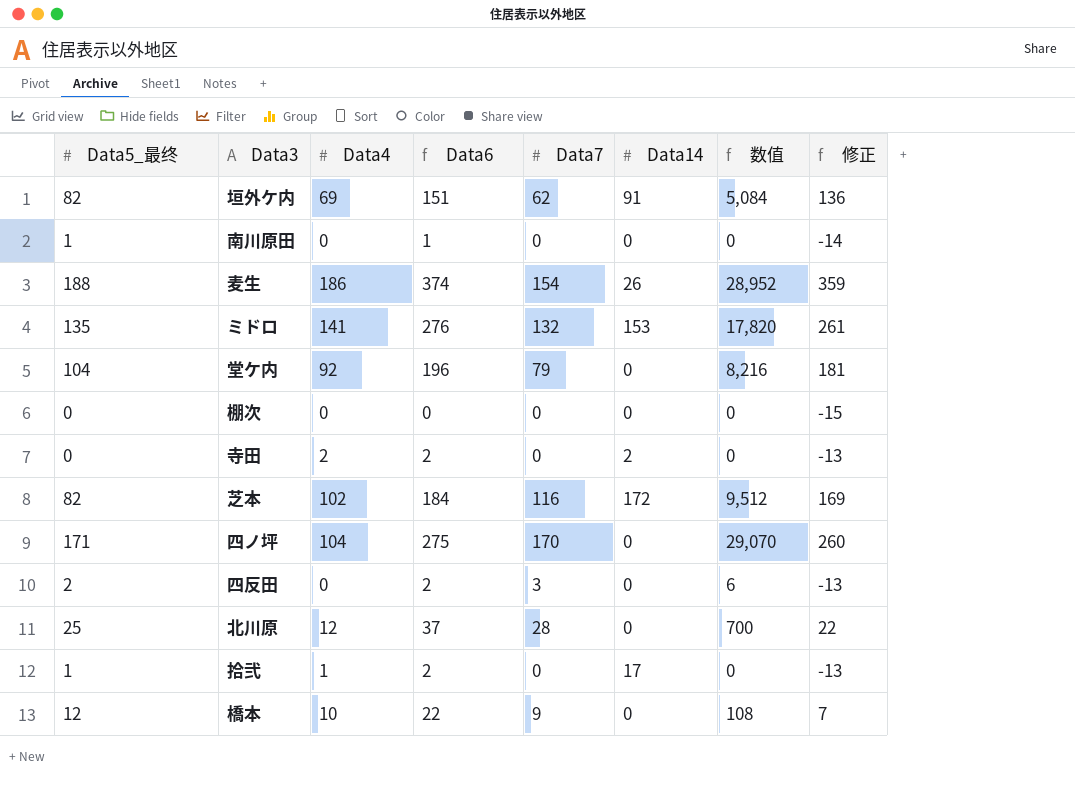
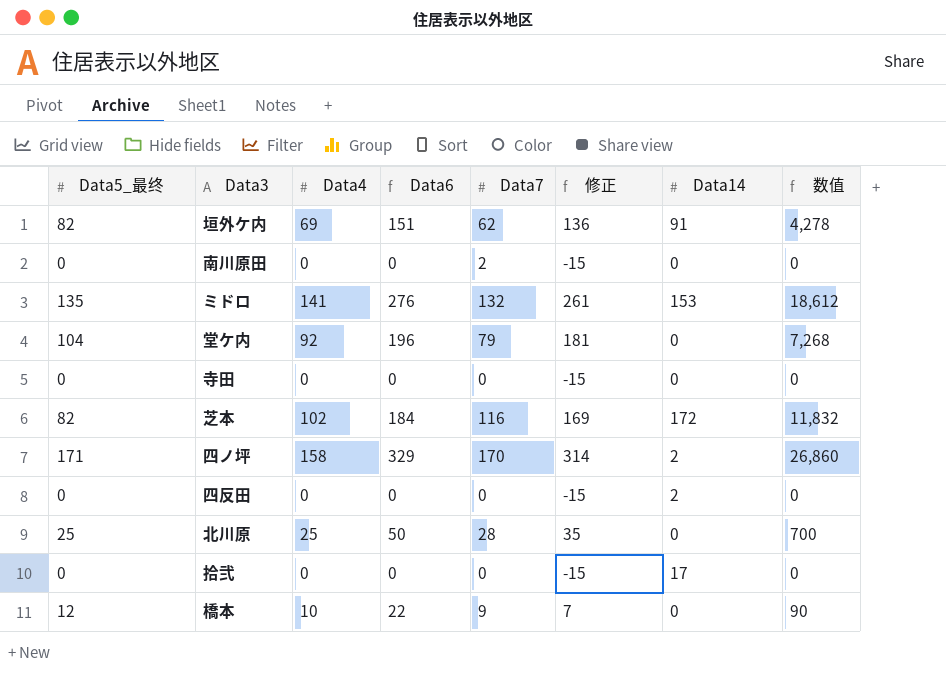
column 修正 | position: 8 -> 6
column 数值 | formula: [Data5_最终] * [Data7] -> [Data4] * [Data7]
row 麦生: 188 | 186 | 374 | 154 | 26 | 28,952 | 359 -> none
row 棚次: 0 | 0 | 0 | 0 | 0 | 0 | -15 -> none
南川原田 | Data5_最终: 1 -> 0
南川原田 | Data6: 1 -> 0
南川原田 | Data7: 0 -> 2
南川原田 | 修正: -14 -> -15
寺田 | Data4: 2 -> 0
寺田 | Data6: 2 -> 0
寺田 | 修正: -13 -> -15
寺田 | Data14: 2 -> 0
四ノ坪 | Data4: 104 -> 158
四ノ坪 | Data6: 275 -> 329
四ノ坪 | 修正: 260 -> 314
四ノ坪 | Data14: 0 -> 2
四反田 | Data5_最终: 2 -> 0
四反田 | Data6: 2 -> 0
四反田 | Data7: 3 -> 0
四反田 | 修正: -13 -> -15
四反田 | Data14: 0 -> 2
北川原 | Data4: 12 -> 25
北川原 | Data6: 37 -> 50
北川原 | 修正: 22 -> 35
拾弐 | Data5_最终: 1 -> 0
拾弐 | Data4: 1 -> 0
拾弐 | Data6: 2 -> 0
拾弐 | 修正: -13 -> -15

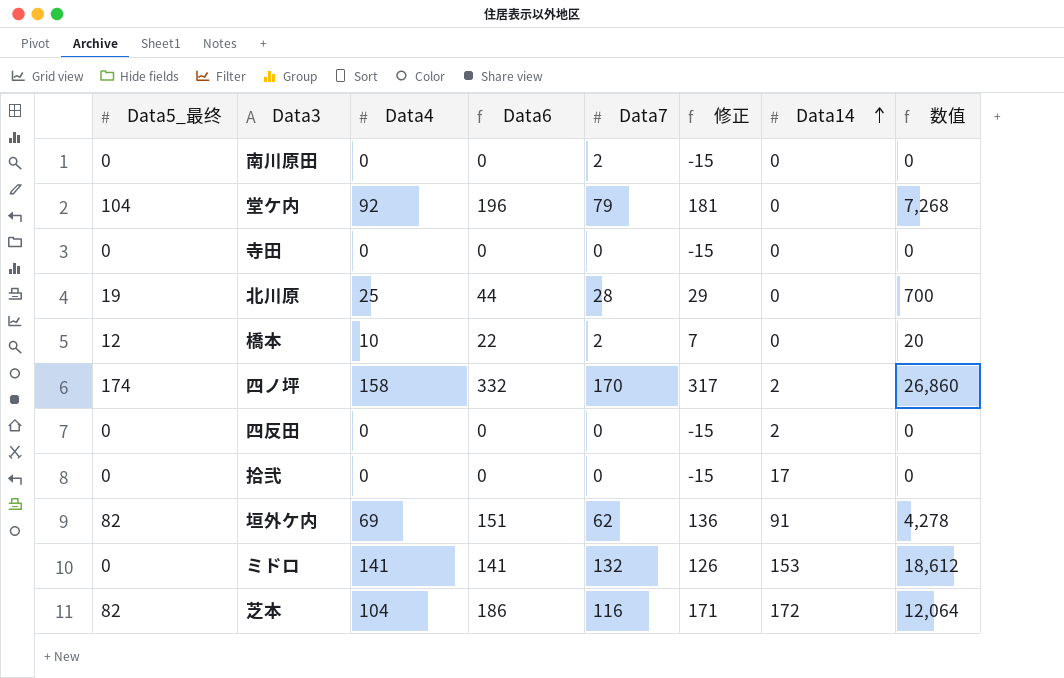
row order: none -> Data14 ascending
北川原 | Data5_最终: 25 -> 19
北川原 | Data6: 50 -> 44
北川原 | 修正: 35 -> 29
橋本 | Data7: 9 -> 2
橋本 | 数值: 90 -> 20
四ノ坪 | Data5_最终: 171 -> 174
四ノ坪 | Data6: 329 -> 332
四ノ坪 | 修正: 314 -> 317
ミドロ | Data5_最终: 135 -> 0
ミドロ | Data6: 276 -> 141
ミドロ | 修正: 261 -> 126
芝本 | Data4: 102 -> 104
芝本 | Data6: 184 -> 186
芝本 | 修正: 169 -> 171
芝本 | 数值: 11,832 -> 12,064

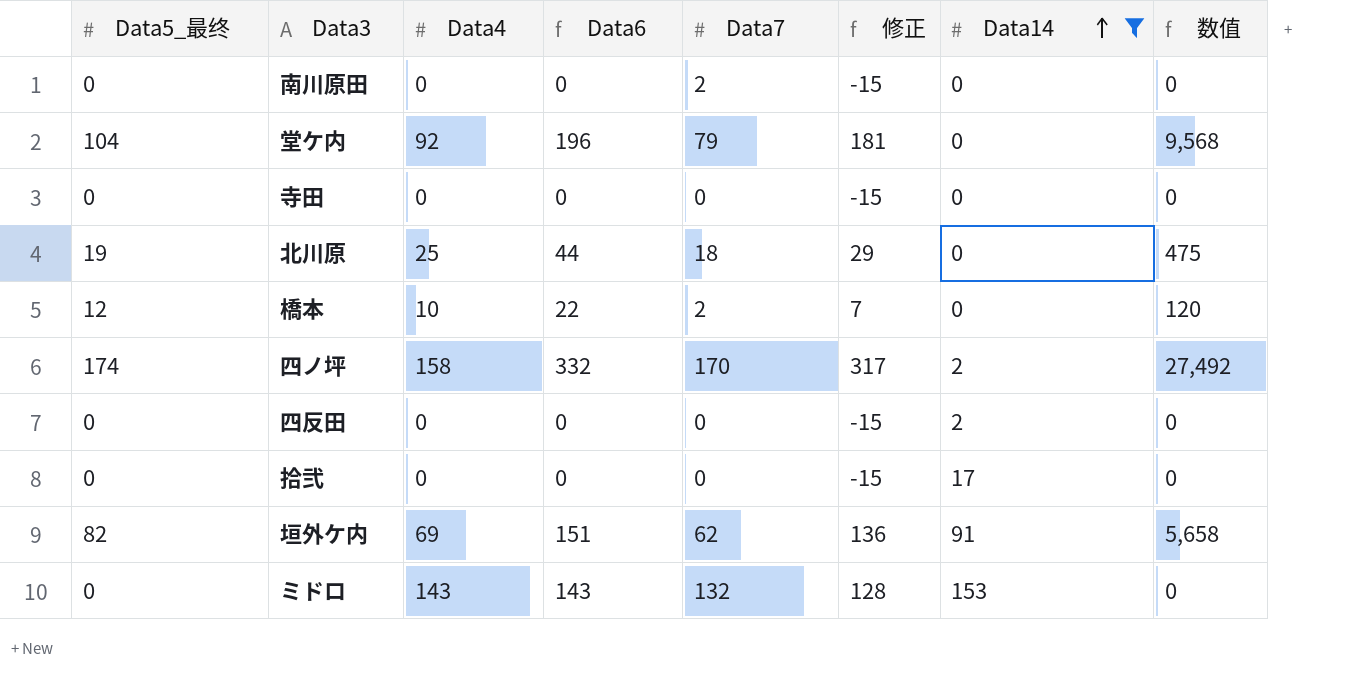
filter: none -> Data14 != 172
column 数值 | formula: [Data4] * [Data7] -> [Data5_最终] * [Data4]
北川原 | Data7: 28 -> 18
ミドロ | Data4: 141 -> 143
ミドロ | Data6: 141 -> 143
ミドロ | 修正: 126 -> 128

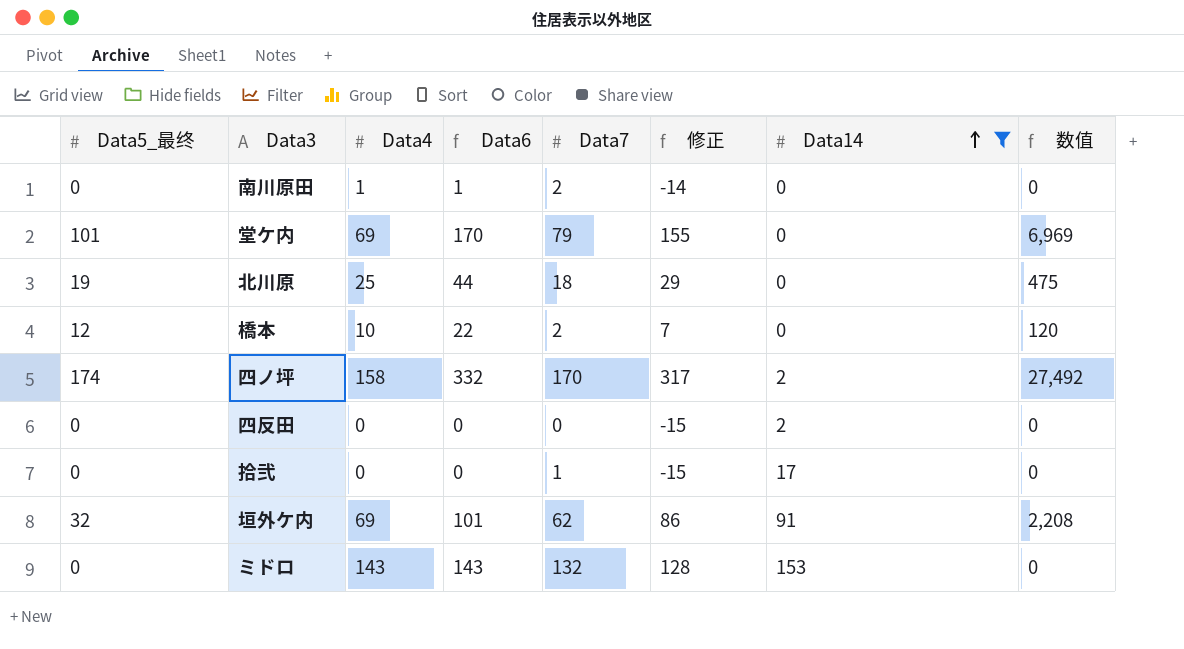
row 寺田: 0 | 0 | 0 | 0 | -15 | 0 | 0 -> none
南川原田 | Data4: 0 -> 1
南川原田 | Data6: 0 -> 1
南川原田 | 修正: -15 -> -14
堂ケ内 | Data5_最终: 104 -> 101
堂ケ内 | Data4: 92 -> 69
堂ケ内 | Data6: 196 -> 170
堂ケ内 | 修正: 181 -> 155
堂ケ内 | 数值: 9,568 -> 6,969
拾弐 | Data7: 0 -> 1
垣外ケ内 | Data5_最终: 82 -> 32
垣外ケ内 | Data6: 151 -> 101
垣外ケ内 | 修正: 136 -> 86
垣外ケ内 | 数值: 5,658 -> 2,208

